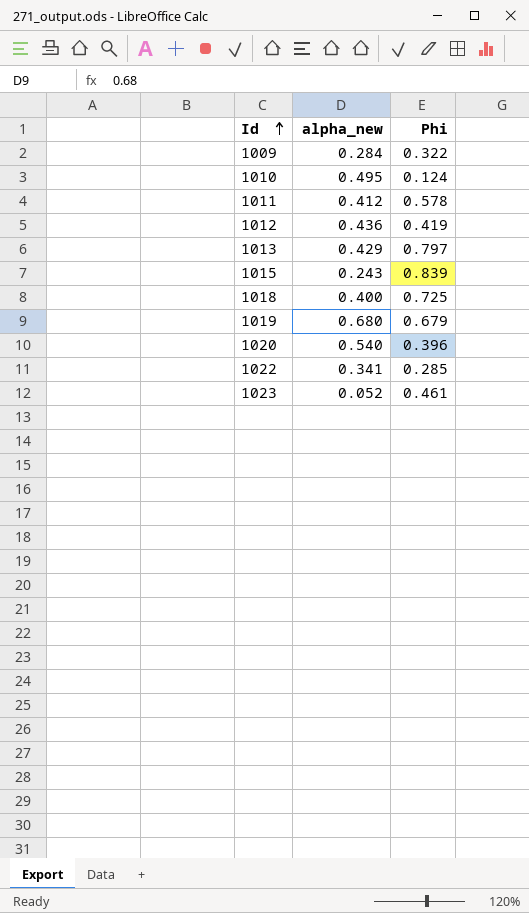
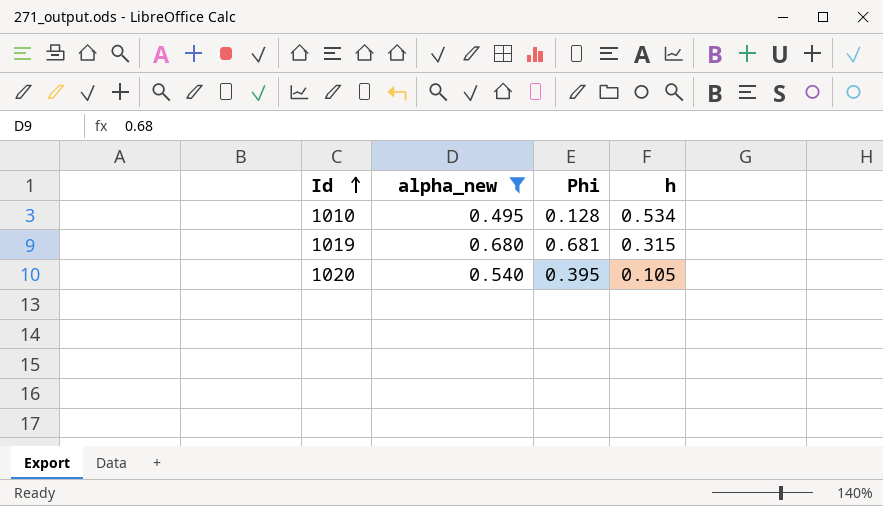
filter: none -> alpha_new >= 0.495
column h | position: none -> 4
1010 | Phi: 0.124 -> 0.128
1019 | Phi: 0.679 -> 0.681
1020 | Phi: 0.396 -> 0.395

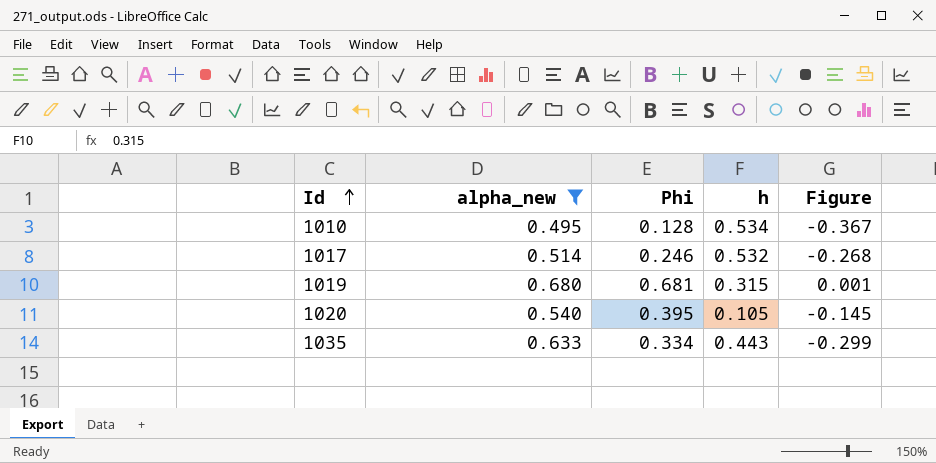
column Figure | formula: none -> [Phi] - [alpha_new]
row 1017: none -> 0.514 | 0.246 | 0.532 | -0.268
row 1035: none -> 0.633 | 0.334 | 0.443 | -0.299

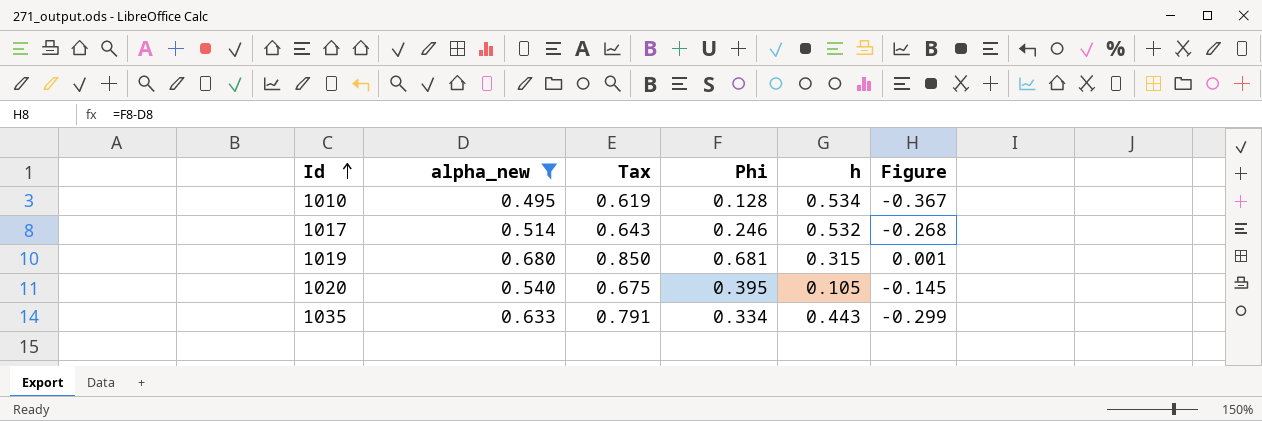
column Tax | formula: none -> [alpha_new] * 1.25

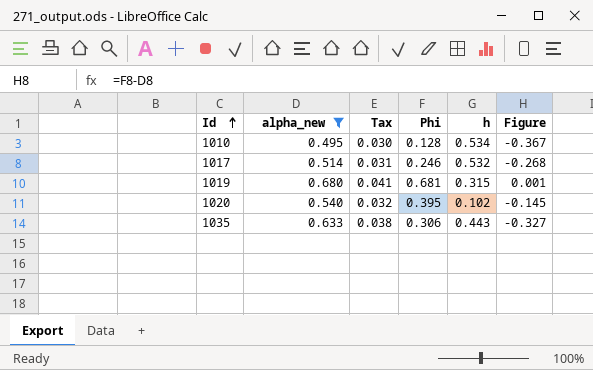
column Tax | formula: [alpha_new] * 1.25 -> [alpha_new] * 0.06
1020 | h: 0.105 -> 0.102
1035 | Phi: 0.334 -> 0.306
1035 | Figure: -0.299 -> -0.327

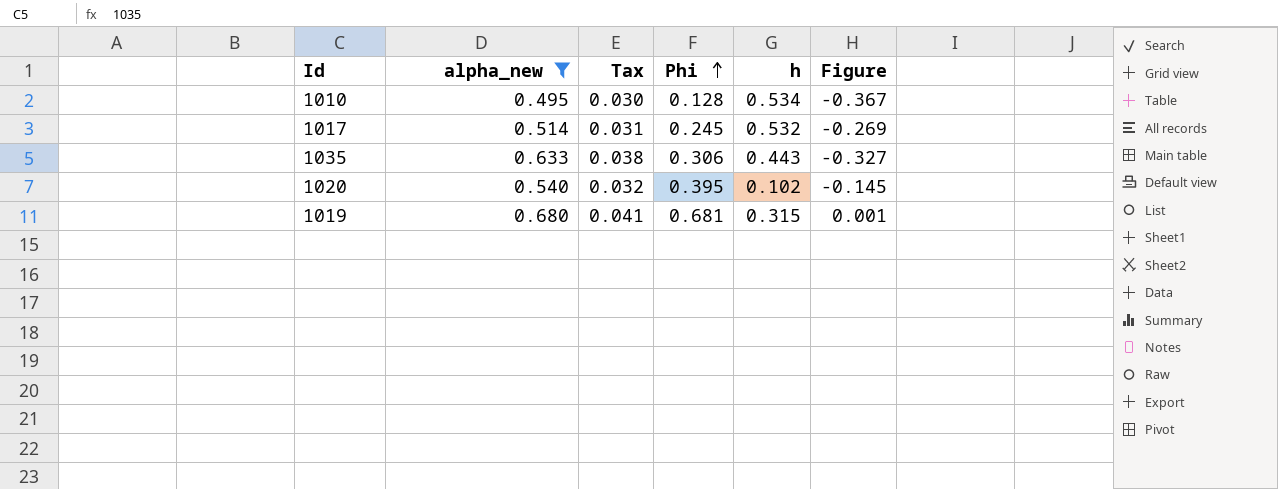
row order: Id ascending -> Phi ascending
1017 | Phi: 0.246 -> 0.245
1017 | Figure: -0.268 -> -0.269

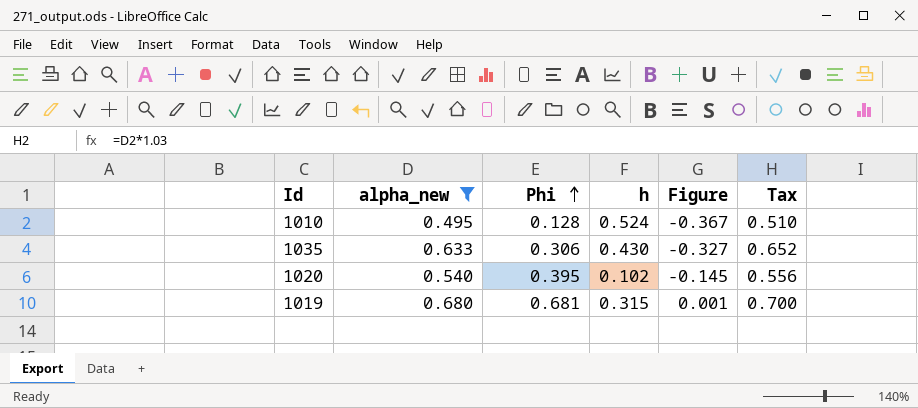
column Tax | formula: [alpha_new] * 0.06 -> [alpha_new] * 1.03
column Tax | position: 3 -> 6
row 1017: 0.514 | 0.031 | 0.245 | 0.532 | -0.269 -> none
1010 | h: 0.534 -> 0.524
1035 | h: 0.443 -> 0.430

